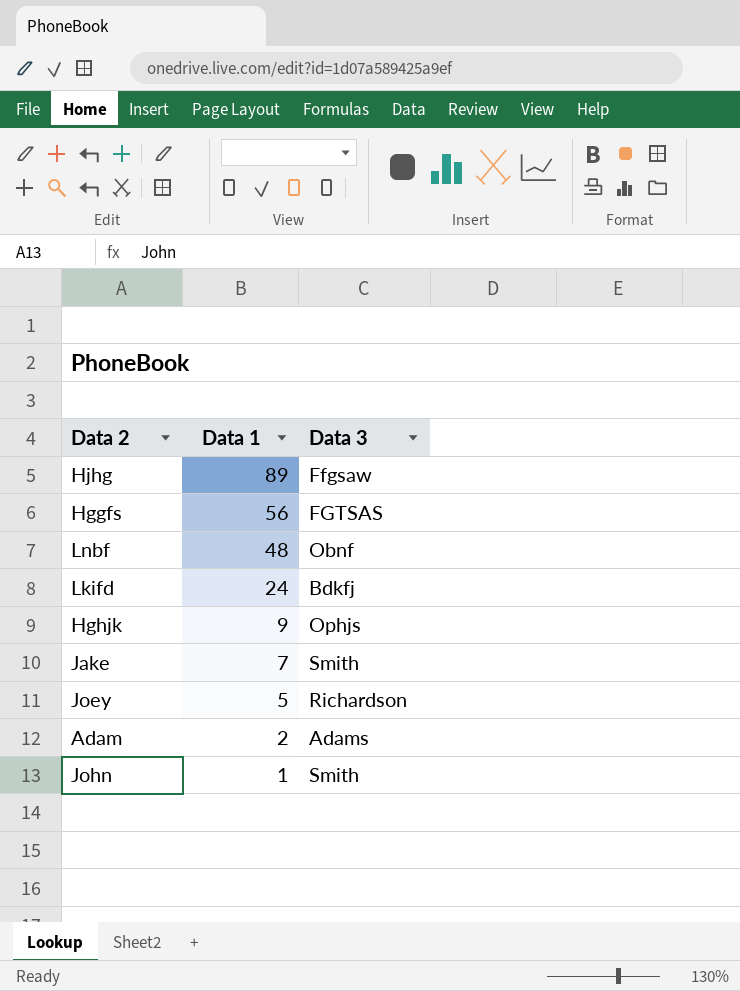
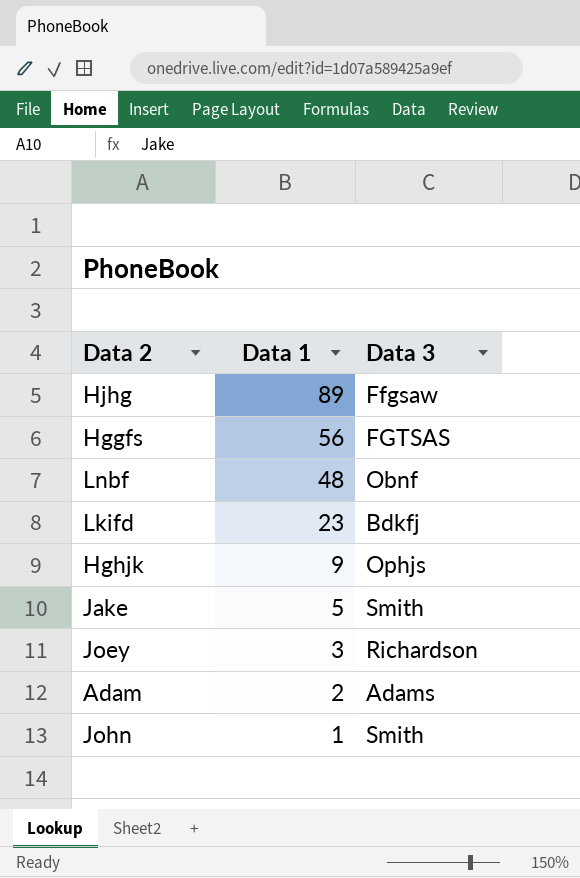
Lkifd | Data 1: 24 -> 23
Jake | Data 1: 7 -> 5
Joey | Data 1: 5 -> 3

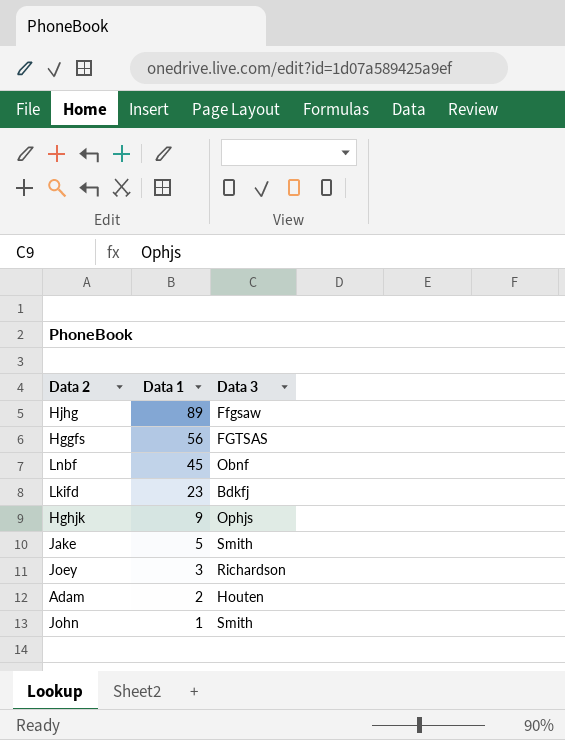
Lnbf | Data 1: 48 -> 45
Adam | Data 3: Adams -> Houten

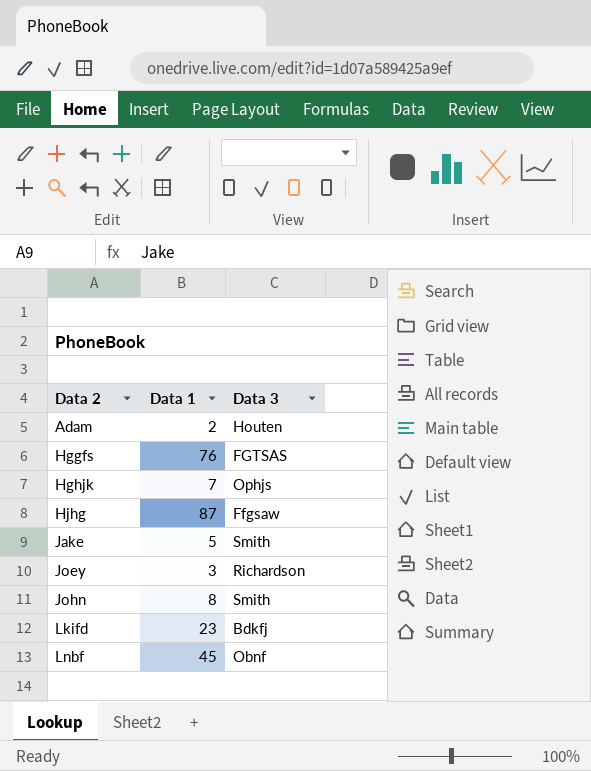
row order: Data 1 descending -> Data 2 ascending
Hggfs | Data 1: 56 -> 76
Hghjk | Data 1: 9 -> 7
Hjhg | Data 1: 89 -> 87
John | Data 1: 1 -> 8

